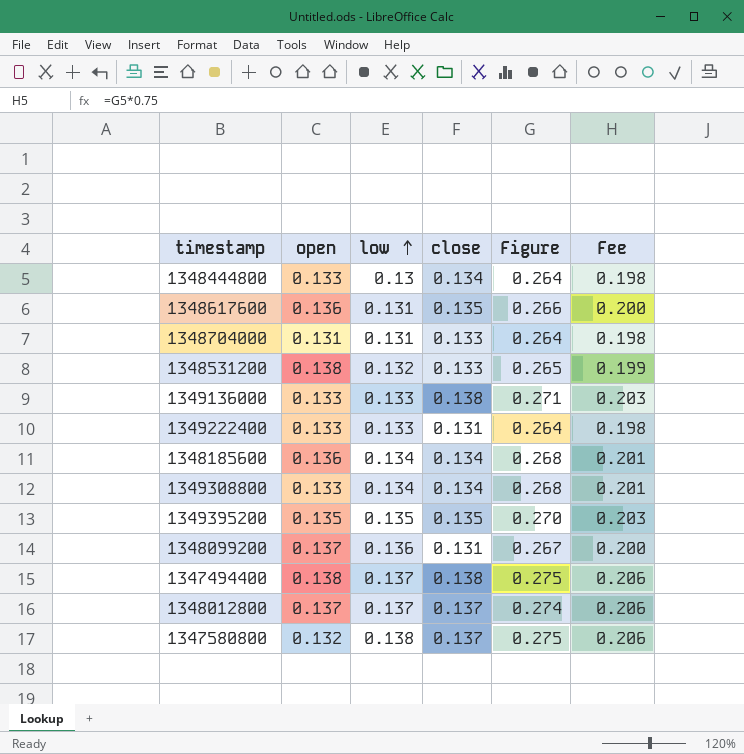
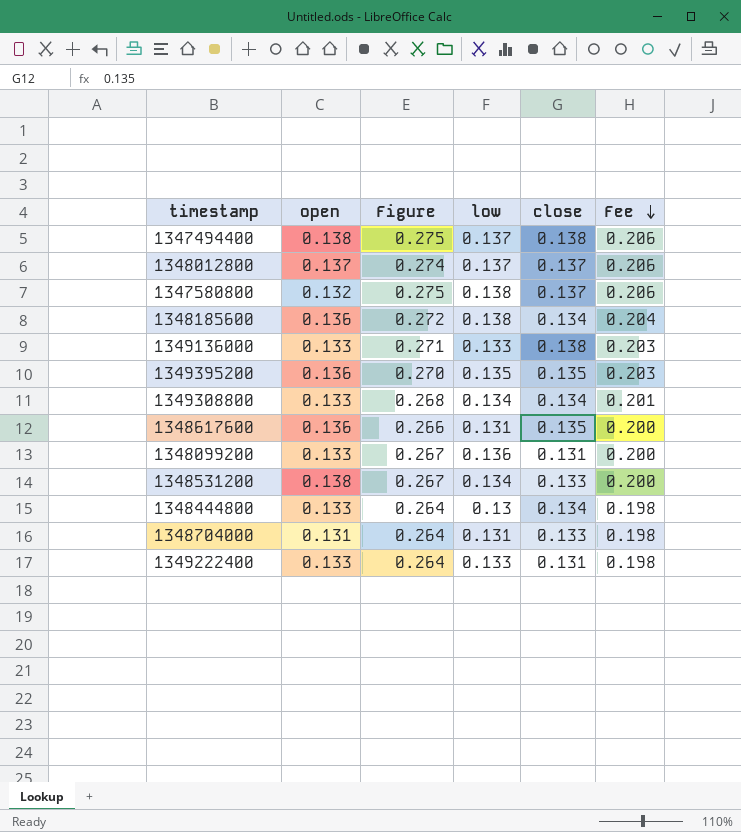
row order: low ascending -> Fee descending
column Figure | position: 5 -> 3
1348185600 | Figure: 0.268 -> 0.272
1348185600 | low: 0.134 -> 0.138
1348185600 | Fee: 0.201 -> 0.204
1349395200 | open: 0.135 -> 0.136
1348099200 | open: 0.137 -> 0.133
1348531200 | Figure: 0.265 -> 0.267
1348531200 | low: 0.132 -> 0.134
1348531200 | Fee: 0.199 -> 0.200

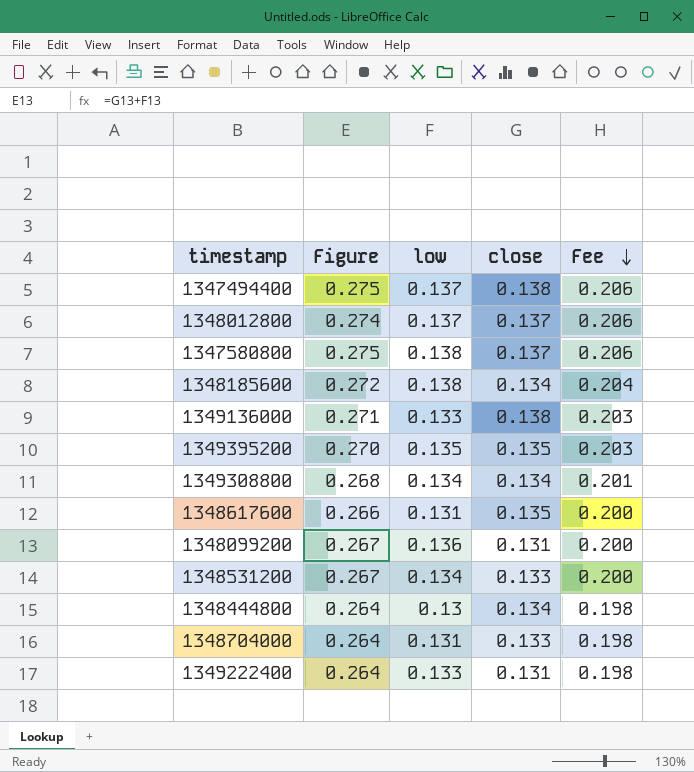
column open | position: 2 -> none

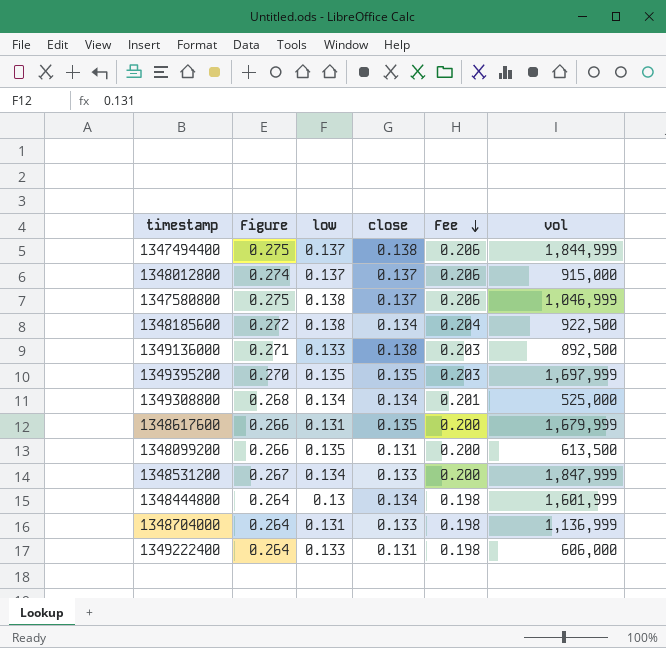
column vol | position: none -> 6
1348099200 | Figure: 0.267 -> 0.266
1348099200 | low: 0.136 -> 0.135

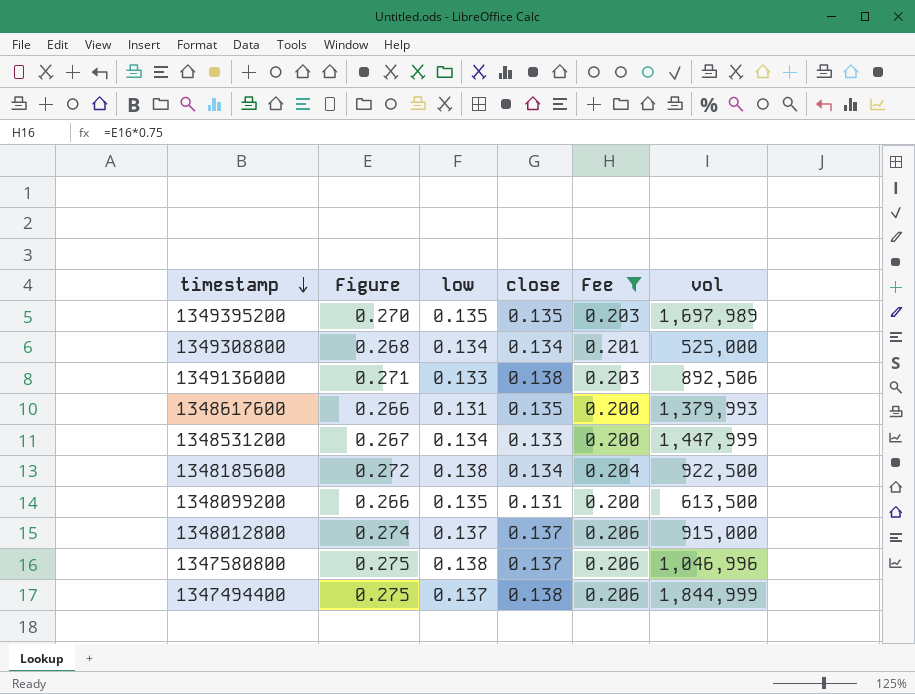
filter: none -> Fee != 0.198
row order: Fee descending -> timestamp descending
1349395200 | vol: 1,697,999 -> 1,697,989
1349136000 | vol: 892,500 -> 892,506
1348617600 | vol: 1,679,999 -> 1,379,993
1348531200 | vol: 1,847,999 -> 1,447,999
1347580800 | vol: 1,046,999 -> 1,046,996

